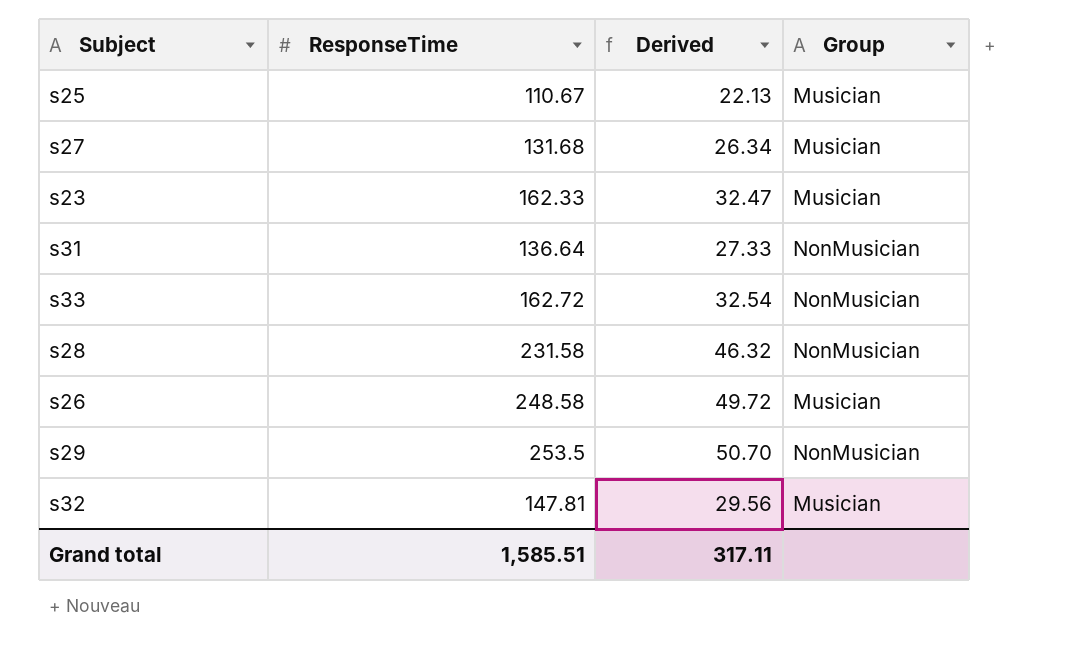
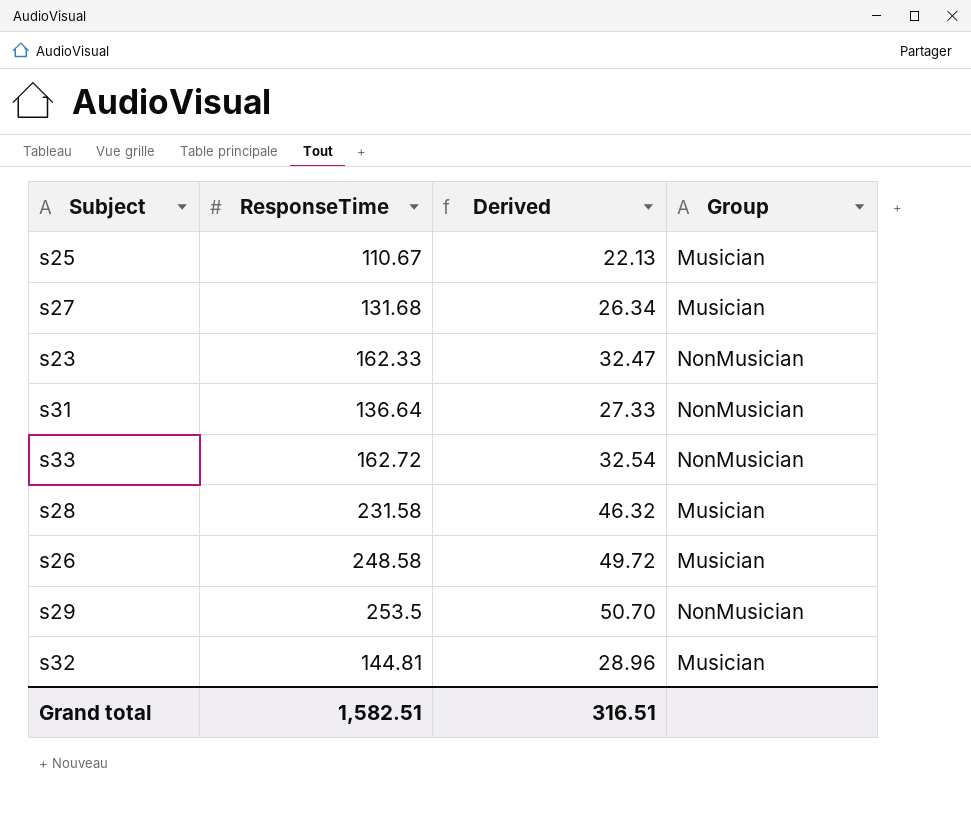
s23 | Group: Musician -> NonMusician
s28 | Group: NonMusician -> Musician
s32 | ResponseTime: 147.81 -> 144.81
s32 | Derived: 29.56 -> 28.96
Grand total | ResponseTime: 1,585.51 -> 1,582.51
Grand total | Derived: 317.11 -> 316.51

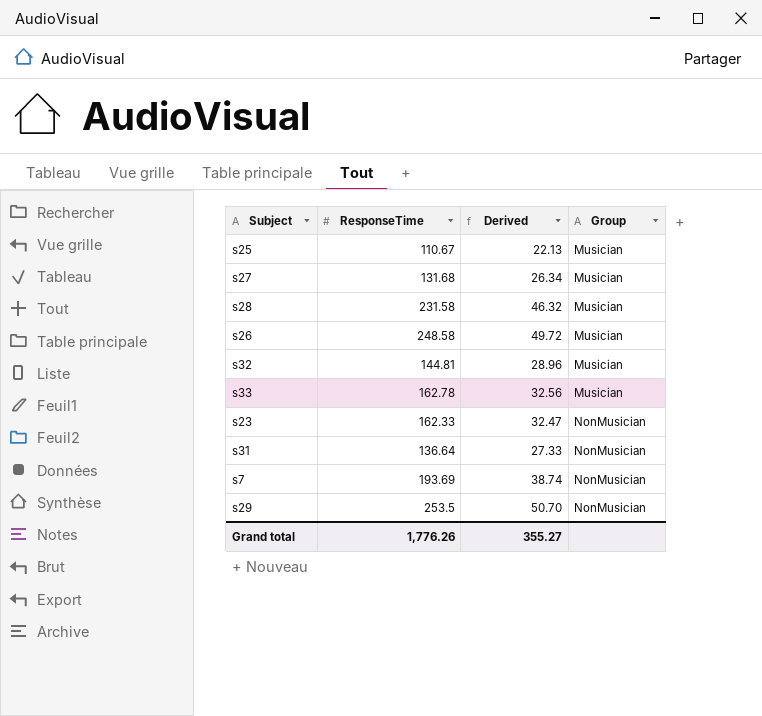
row order: none -> Group ascending
s33 | ResponseTime: 162.72 -> 162.78
s33 | Derived: 32.54 -> 32.56
s33 | Group: NonMusician -> Musician
row s7: none -> 193.69 | 38.74 | NonMusician
Grand total | ResponseTime: 1,582.51 -> 1,776.26
Grand total | Derived: 316.51 -> 355.27

